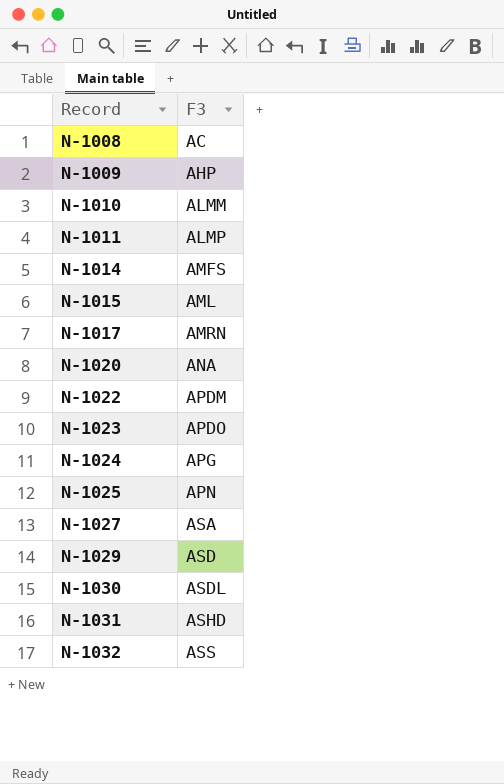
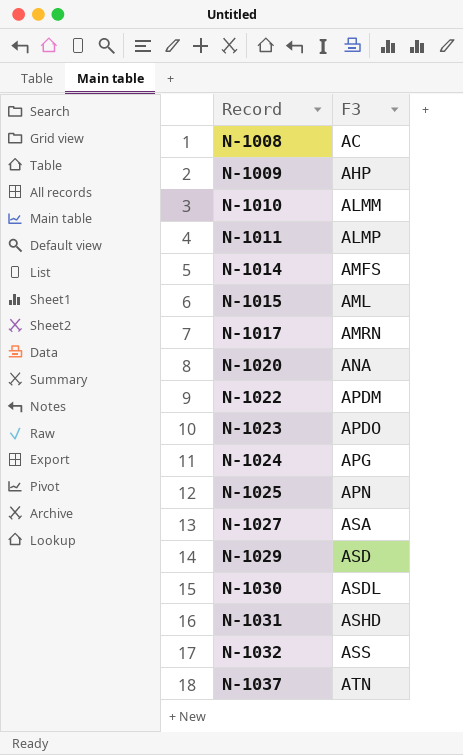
row N-1037: none -> ATN

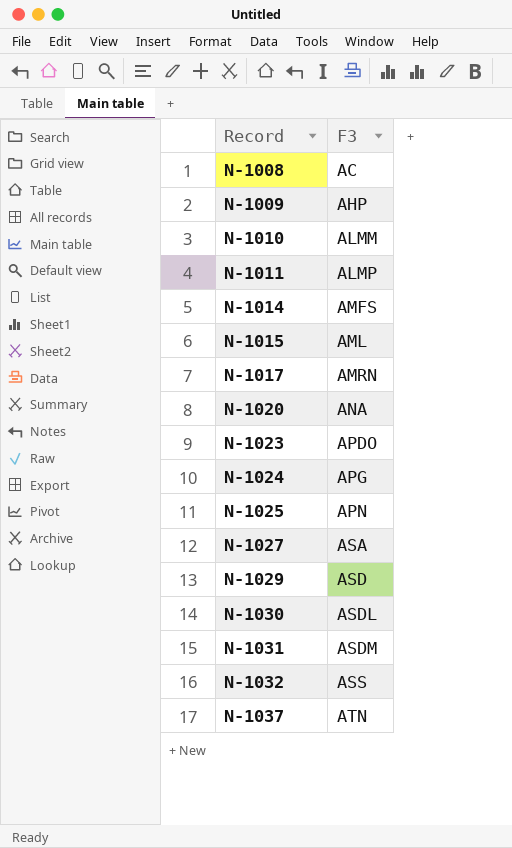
row N-1022: APDM -> none
N-1031 | F3: ASHD -> ASDM

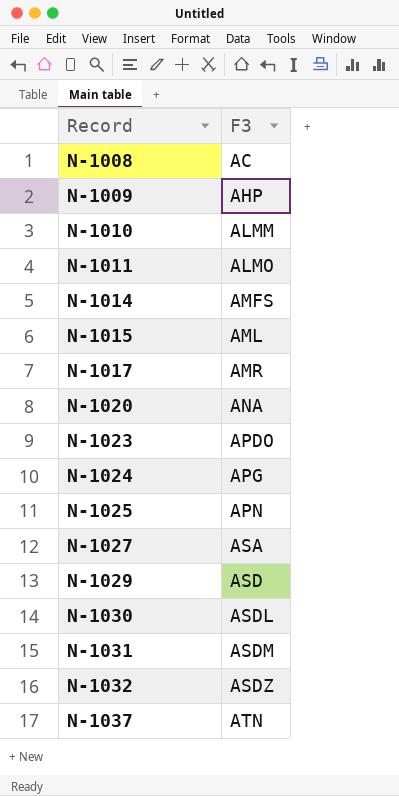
N-1011 | F3: ALMP -> ALMO
N-1017 | F3: AMRN -> AMR
N-1032 | F3: ASS -> ASDZ

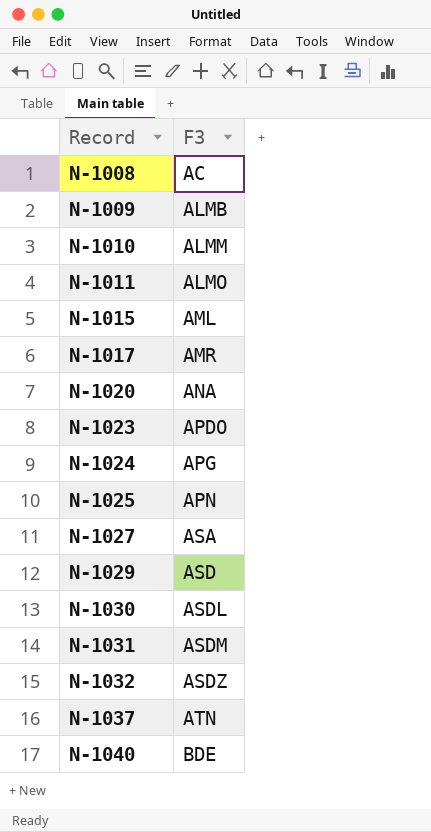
row N-1014: AMFS -> none
N-1009 | F3: AHP -> ALMB
row N-1040: none -> BDE

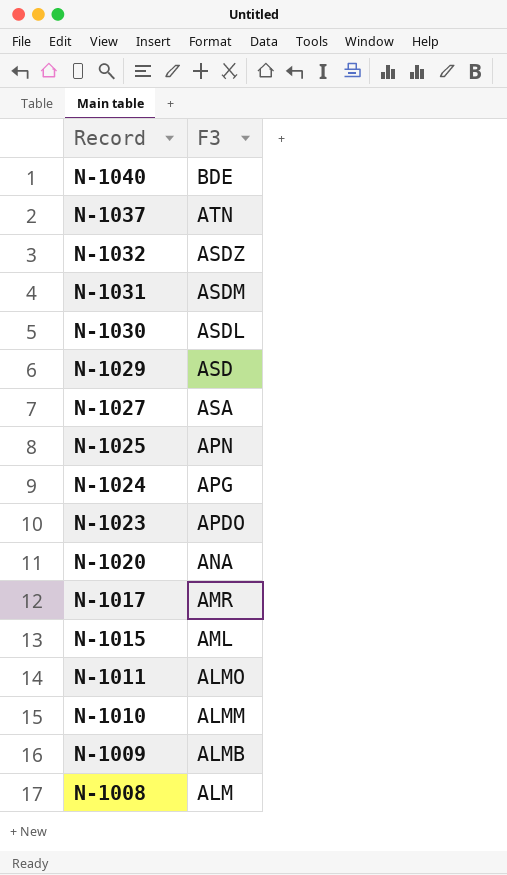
row order: Record ascending -> Record descending
N-1008 | F3: AC -> ALM

